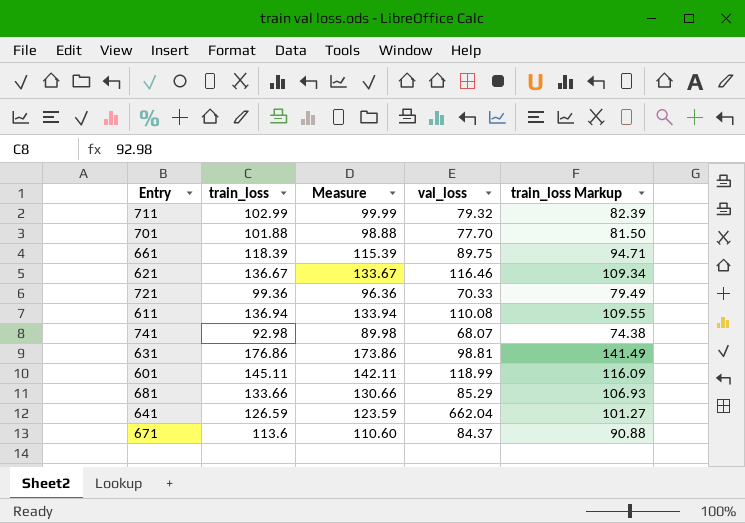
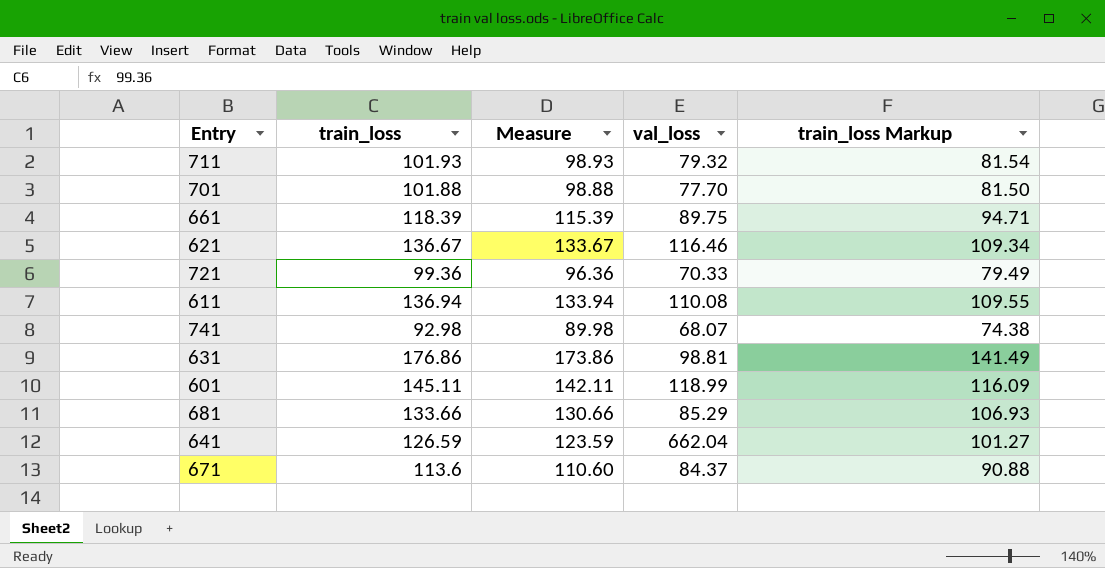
711 | train_loss: 102.99 -> 101.93
711 | Measure: 99.99 -> 98.93
711 | train_loss Markup: 82.39 -> 81.54

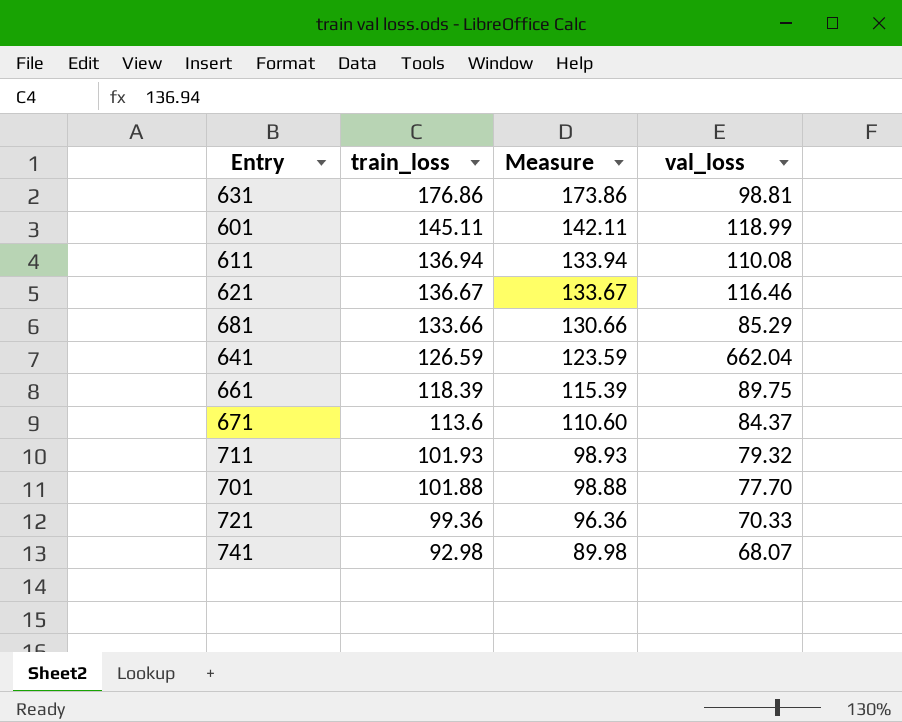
row order: none -> train_loss descending
column train_loss Markup | formula: [train_loss] * 0.8 -> none

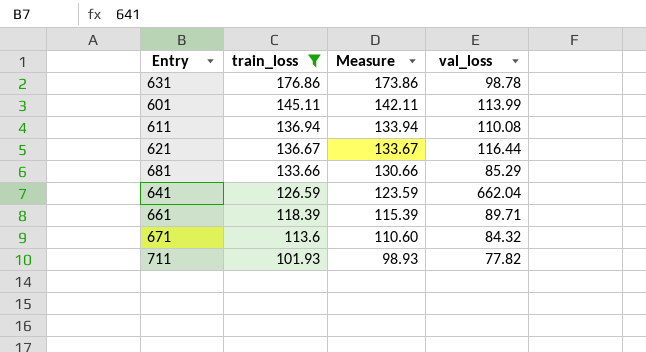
filter: none -> train_loss >= 101.93
631 | val_loss: 98.81 -> 98.78
601 | val_loss: 118.99 -> 113.99
621 | val_loss: 116.46 -> 116.44
661 | val_loss: 89.75 -> 89.71
671 | val_loss: 84.37 -> 84.32
711 | val_loss: 79.32 -> 77.82

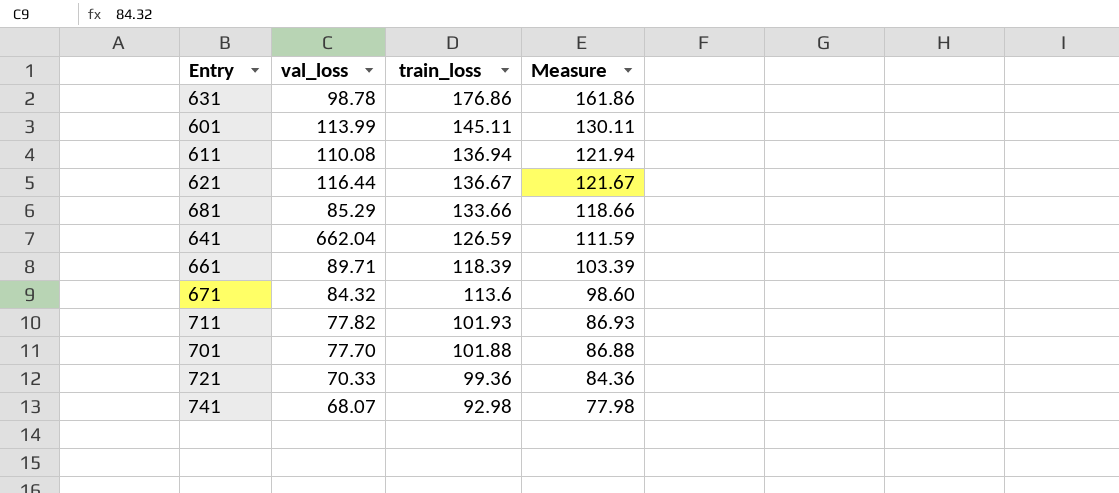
filter: train_loss >= 101.93 -> none
column val_loss | position: 4 -> 2
column Measure | formula: [train_loss] - 3 -> [train_loss] - 15

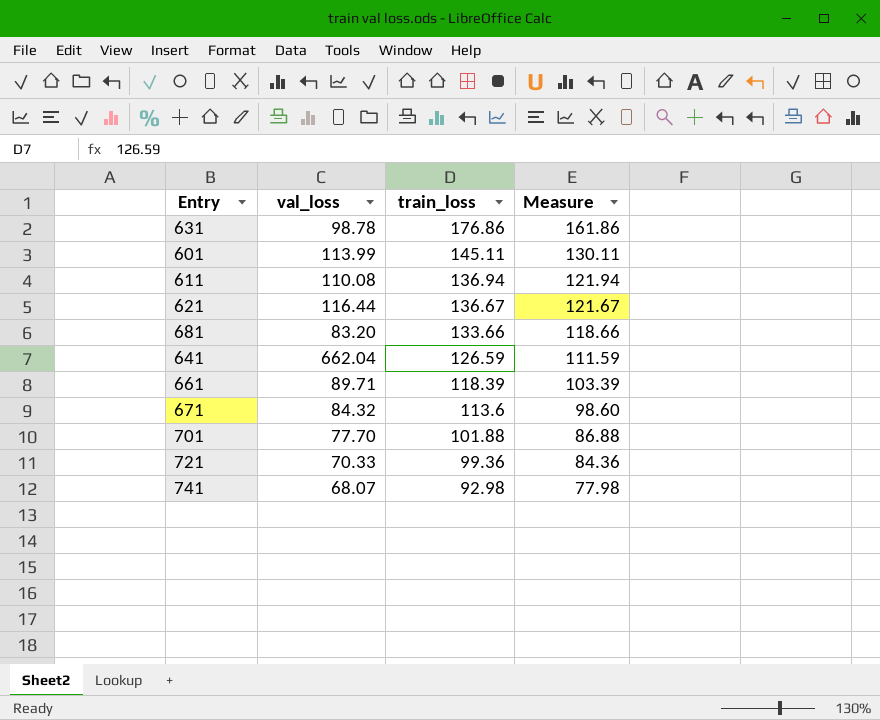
row 711: 77.82 | 101.93 | 86.93 -> none
681 | val_loss: 85.29 -> 83.20

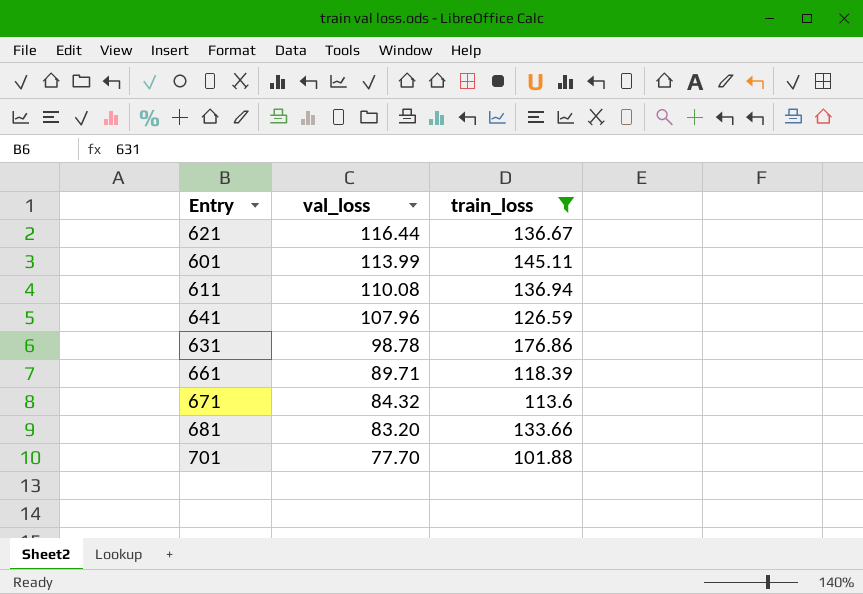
filter: none -> train_loss >= 101.88
row order: train_loss descending -> val_loss descending
column Measure | formula: [train_loss] - 15 -> none
641 | val_loss: 662.04 -> 107.96

